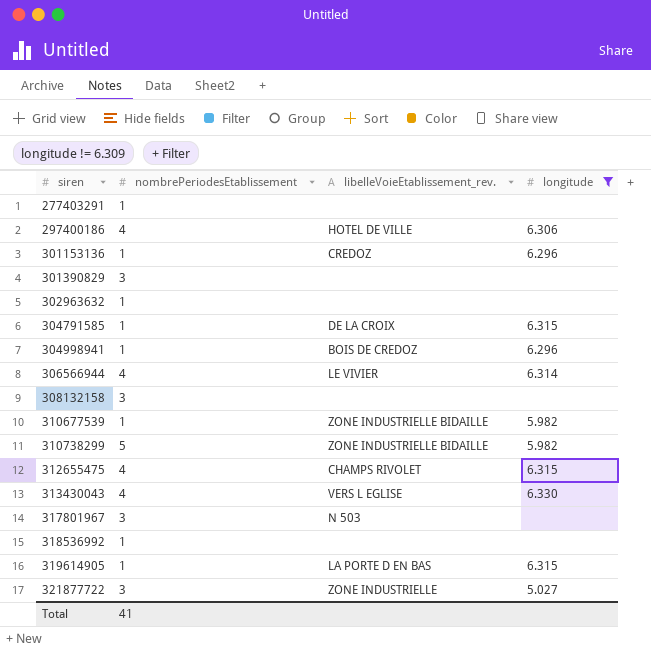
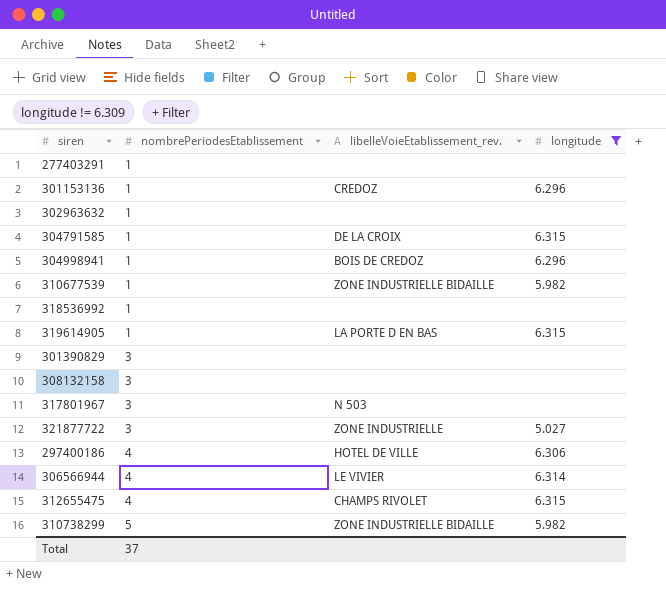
row order: siren ascending -> nombrePeriodesEtablissement ascending
row 313430043: 4 | VERS L EGLISE | 6.330 -> none
Total | nombrePeriodesEtablissement: 41 -> 37

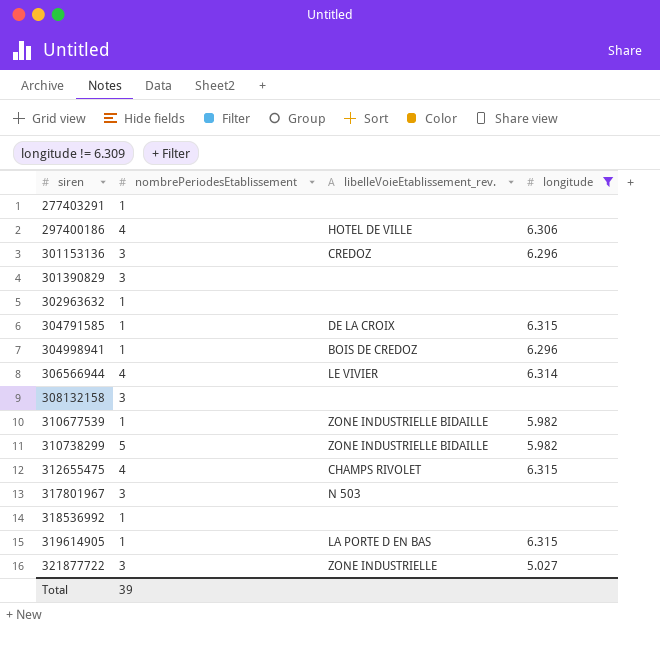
row order: nombrePeriodesEtablissement ascending -> siren ascending
301153136 | nombrePeriodesEtablissement: 1 -> 3
Total | nombrePeriodesEtablissement: 37 -> 39

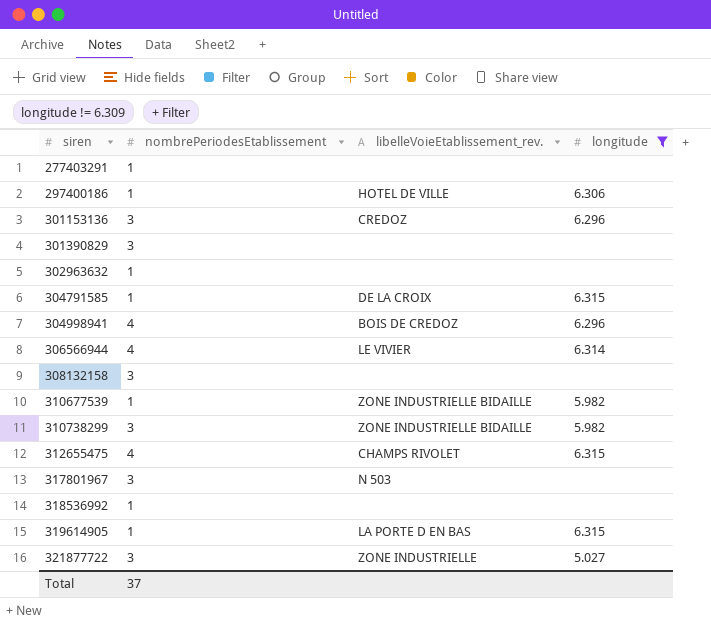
297400186 | nombrePeriodesEtablissement: 4 -> 1
304998941 | nombrePeriodesEtablissement: 1 -> 4
310738299 | nombrePeriodesEtablissement: 5 -> 3
Total | nombrePeriodesEtablissement: 39 -> 37

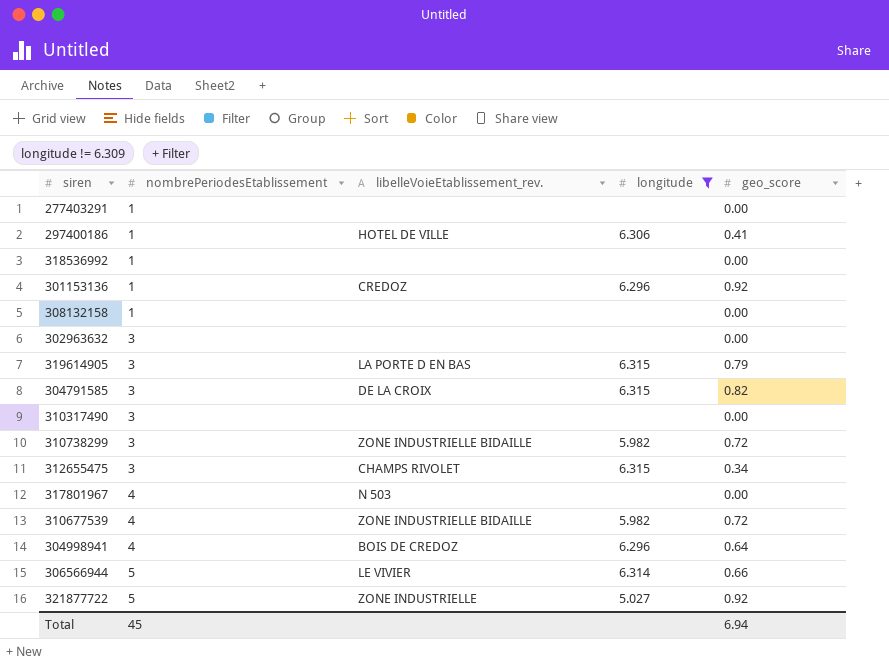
row order: siren ascending -> nombrePeriodesEtablissement ascending
column geo_score | position: none -> 5
row 301390829: 3 | none | none -> none
301153136 | nombrePeriodesEtablissement: 3 -> 1
308132158 | nombrePeriodesEtablissement: 3 -> 1
302963632 | nombrePeriodesEtablissement: 1 -> 3
319614905 | nombrePeriodesEtablissement: 1 -> 3
304791585 | nombrePeriodesEtablissement: 1 -> 3
row 310317490: none -> 3 | none | none | 0.00
312655475 | nombrePeriodesEtablissement: 4 -> 3
317801967 | nombrePeriodesEtablissement: 3 -> 4
310677539 | nombrePeriodesEtablissement: 1 -> 4
306566944 | nombrePeriodesEtablissement: 4 -> 5
321877722 | nombrePeriodesEtablissement: 3 -> 5
Total | nombrePeriodesEtablissement: 37 -> 45

